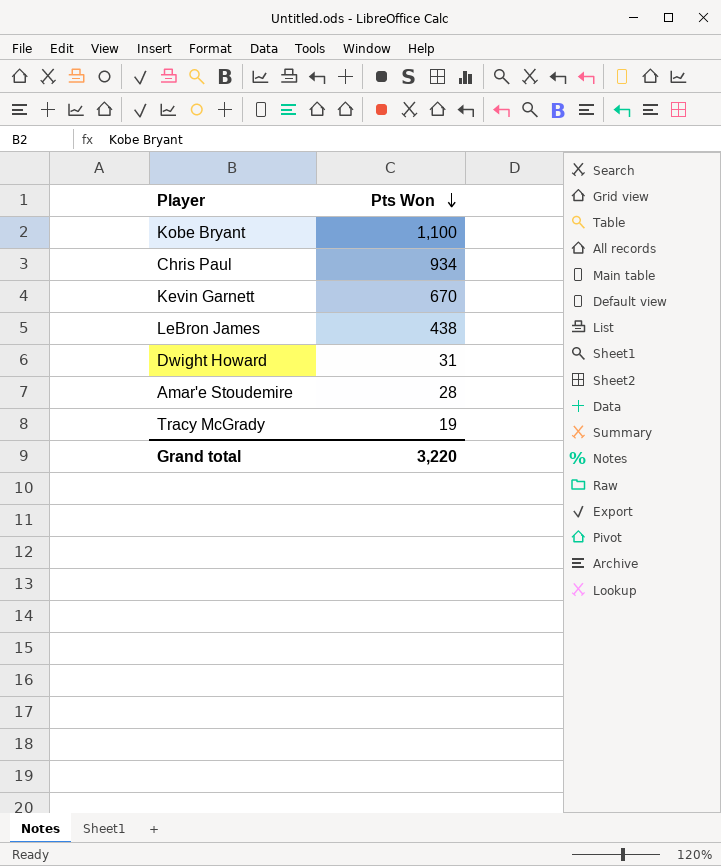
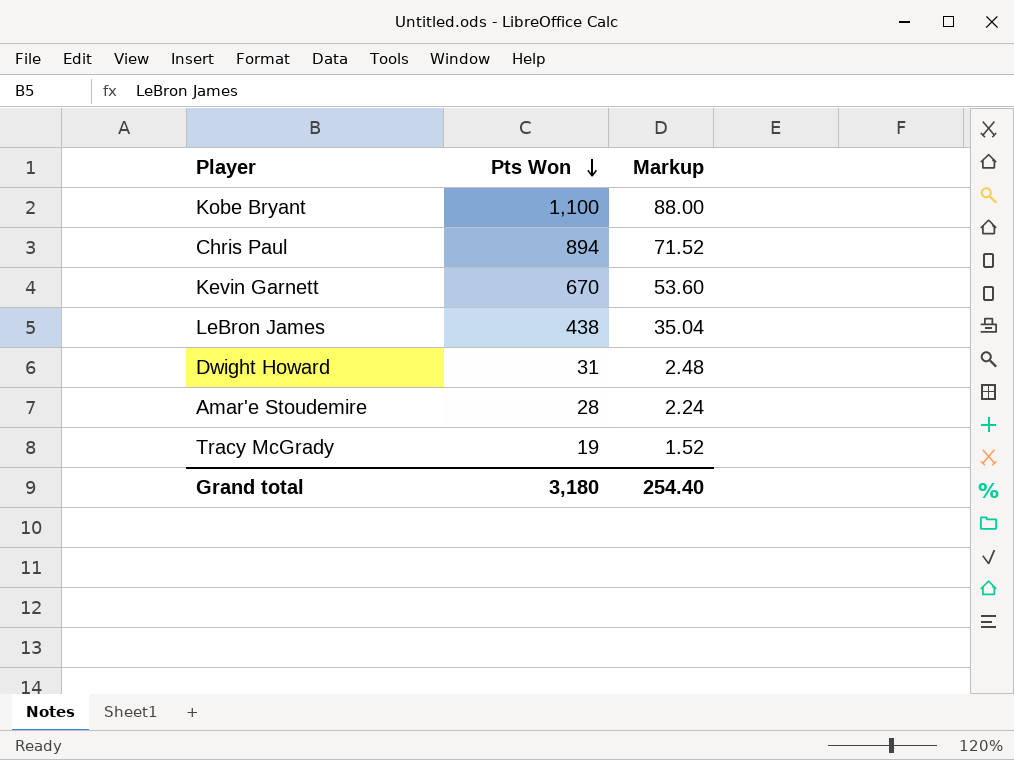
column Markup | formula: none -> [Pts Won] * 0.08
Chris Paul | Pts Won: 934 -> 894
Grand total | Pts Won: 3,220 -> 3,180

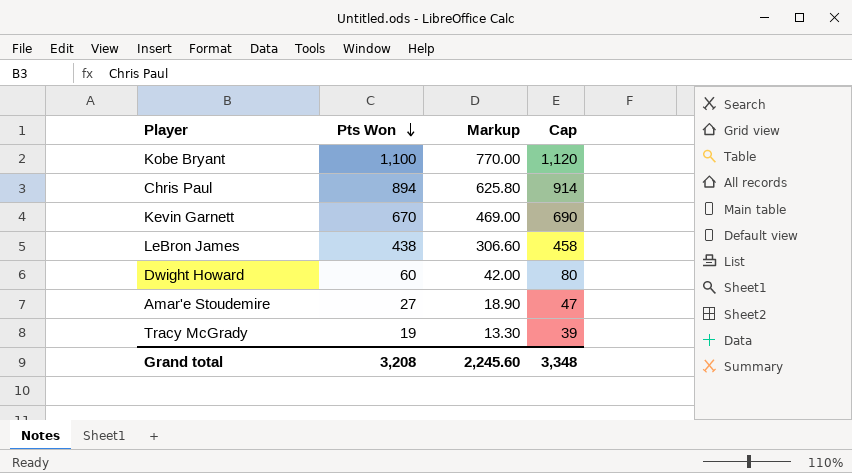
column Markup | formula: [Pts Won] * 0.08 -> [Pts Won] * 0.7
column Cap | formula: none -> [Pts Won] + 20
Dwight Howard | Pts Won: 31 -> 60
Amar'e Stoudemire | Pts Won: 28 -> 27
Grand total | Pts Won: 3,180 -> 3,208
Grand total | Markup: 254.40 -> 2,245.60

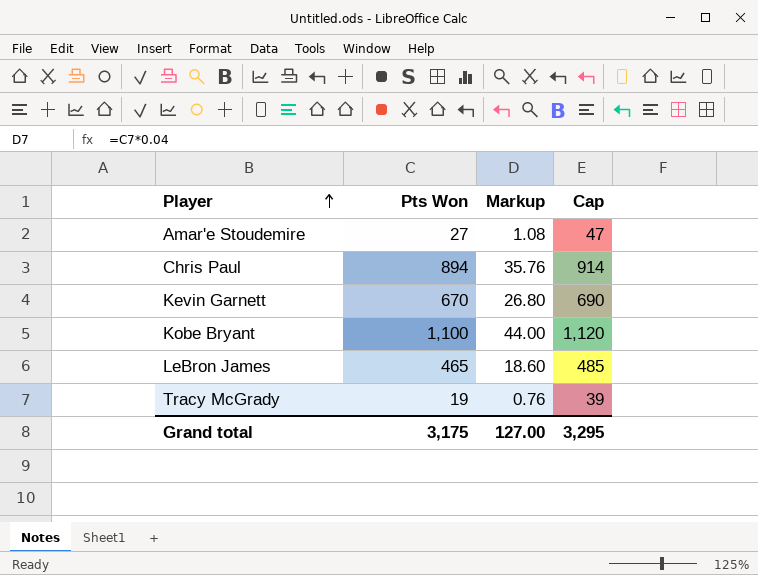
row order: Pts Won descending -> Player ascending
column Markup | formula: [Pts Won] * 0.7 -> [Pts Won] * 0.04
row Dwight Howard: 60 | 42.00 | 80 -> none
LeBron James | Pts Won: 438 -> 465
LeBron James | Cap: 458 -> 485
Grand total | Pts Won: 3,208 -> 3,175
Grand total | Markup: 2,245.60 -> 127.00
Grand total | Cap: 3,348 -> 3,295

